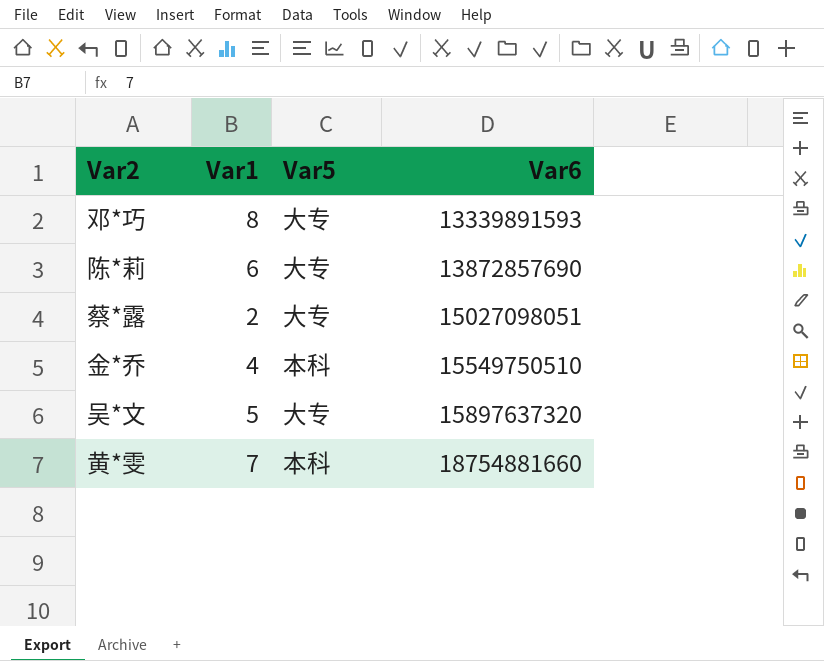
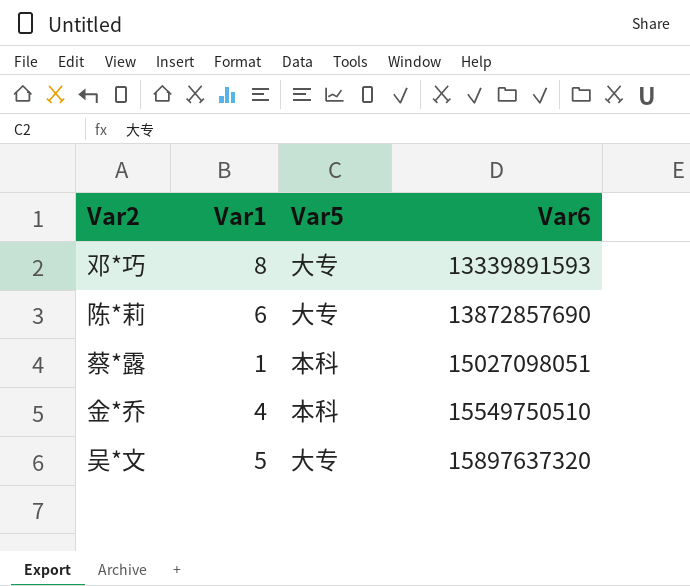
row 黄*雯: 7 | 本科 | 18754881660 -> none
蔡*露 | Var1: 2 -> 1
蔡*露 | Var5: 大专 -> 本科

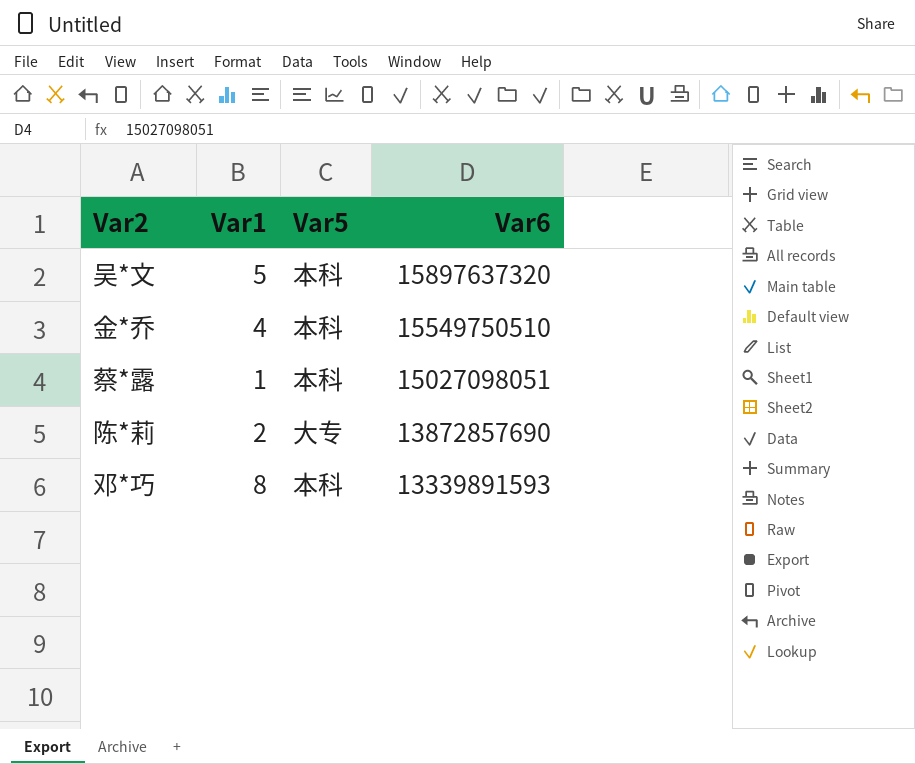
row order: Var6 ascending -> Var6 descending
吴*文 | Var5: 大专 -> 本科
陈*莉 | Var1: 6 -> 2
邓*巧 | Var5: 大专 -> 本科

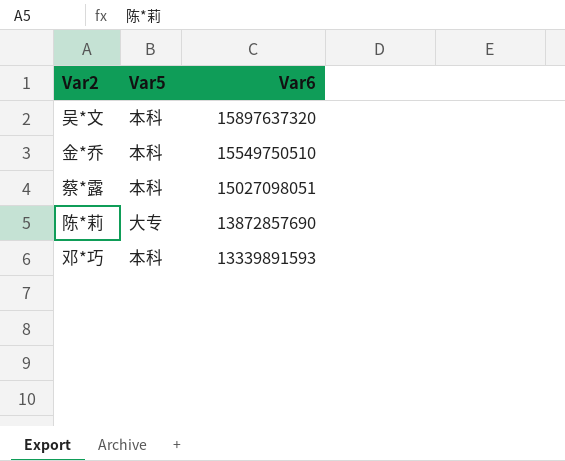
column Var1 | position: 2 -> none

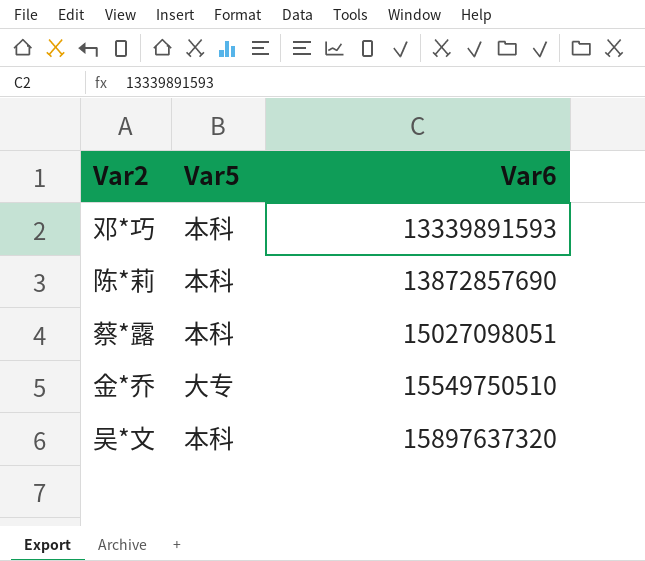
row order: Var6 descending -> Var6 ascending
陈*莉 | Var5: 大专 -> 本科
金*乔 | Var5: 本科 -> 大专

